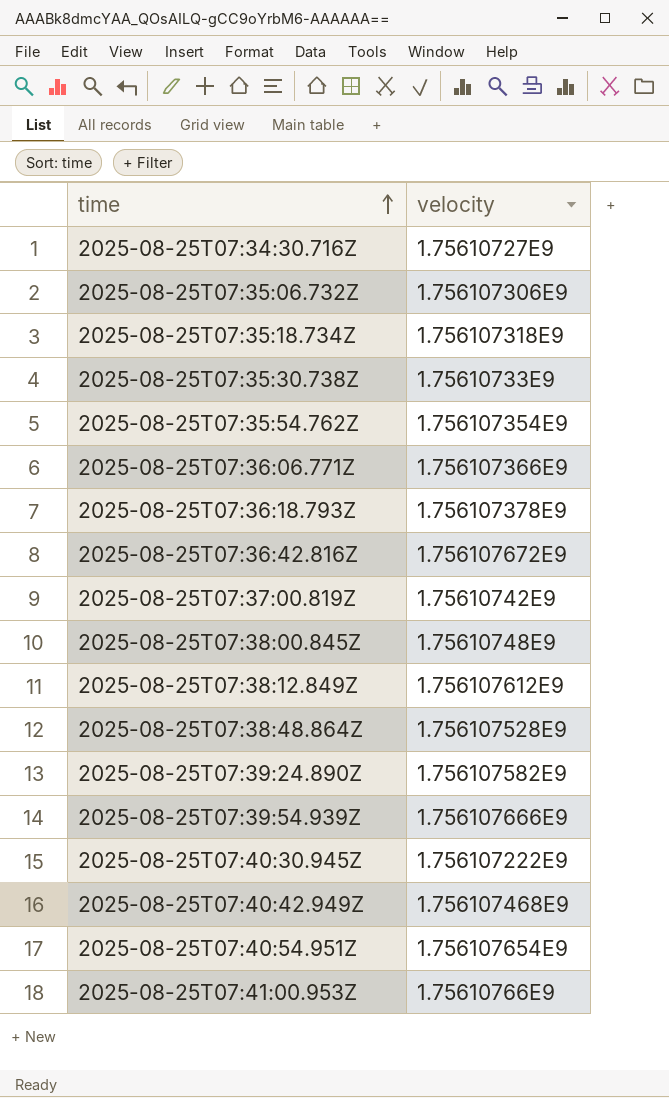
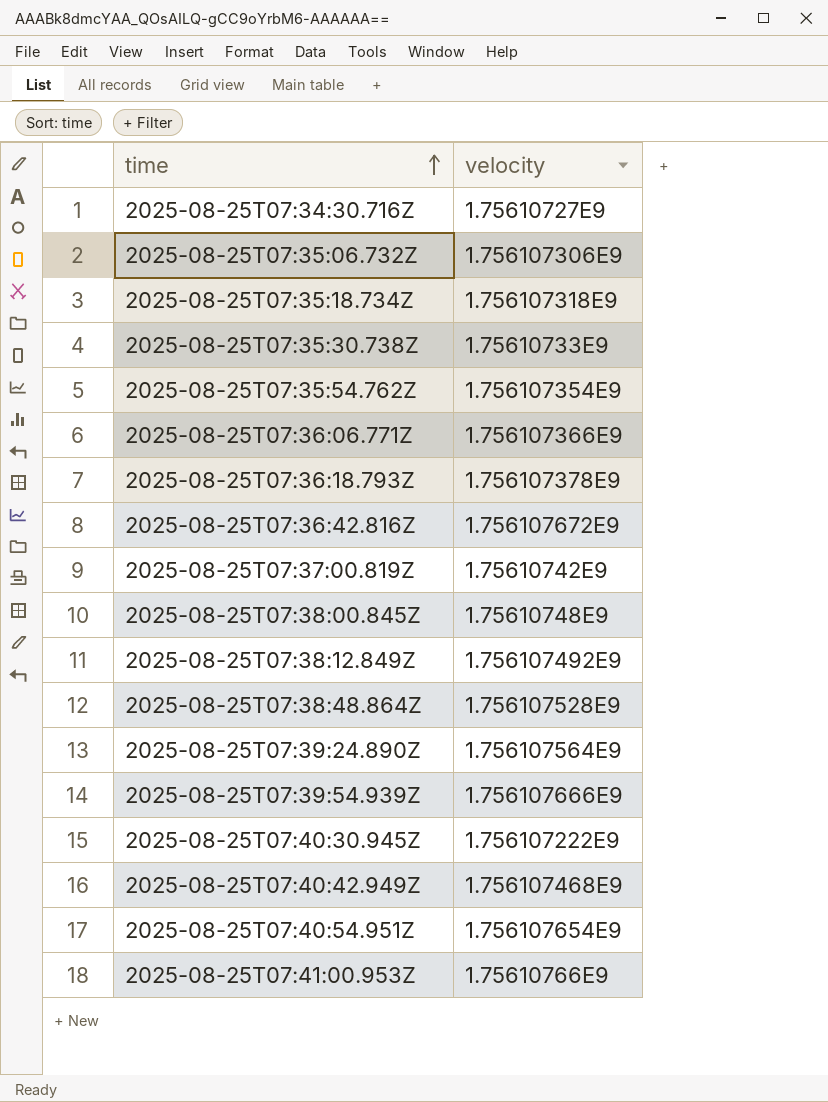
2025-08-25T07:38:12.849Z | velocity: 1.756107612E9 -> 1.756107492E9
2025-08-25T07:39:24.890Z | velocity: 1.756107582E9 -> 1.756107564E9

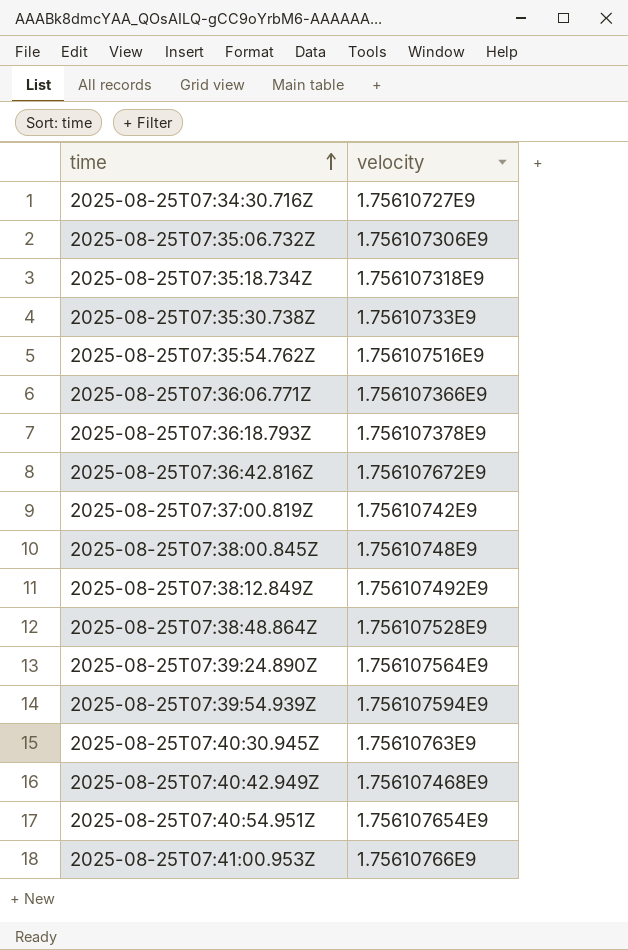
2025-08-25T07:35:54.762Z | velocity: 1.756107354E9 -> 1.756107516E9
2025-08-25T07:39:54.939Z | velocity: 1.756107666E9 -> 1.756107594E9
2025-08-25T07:40:30.945Z | velocity: 1.756107222E9 -> 1.75610763E9

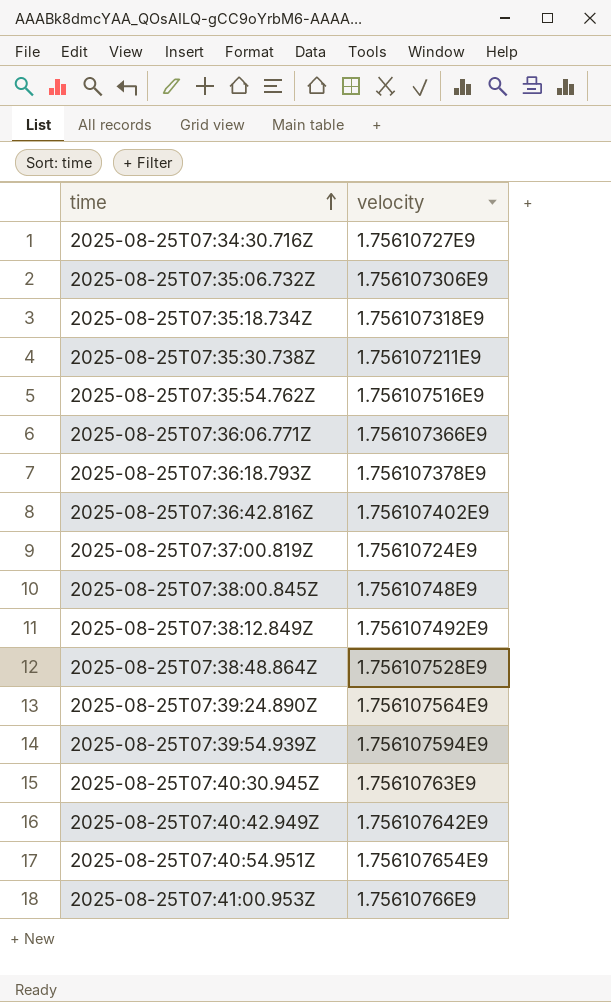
2025-08-25T07:35:30.738Z | velocity: 1.75610733E9 -> 1.756107211E9
2025-08-25T07:36:42.816Z | velocity: 1.756107672E9 -> 1.756107402E9
2025-08-25T07:37:00.819Z | velocity: 1.75610742E9 -> 1.75610724E9
2025-08-25T07:40:42.949Z | velocity: 1.756107468E9 -> 1.756107642E9

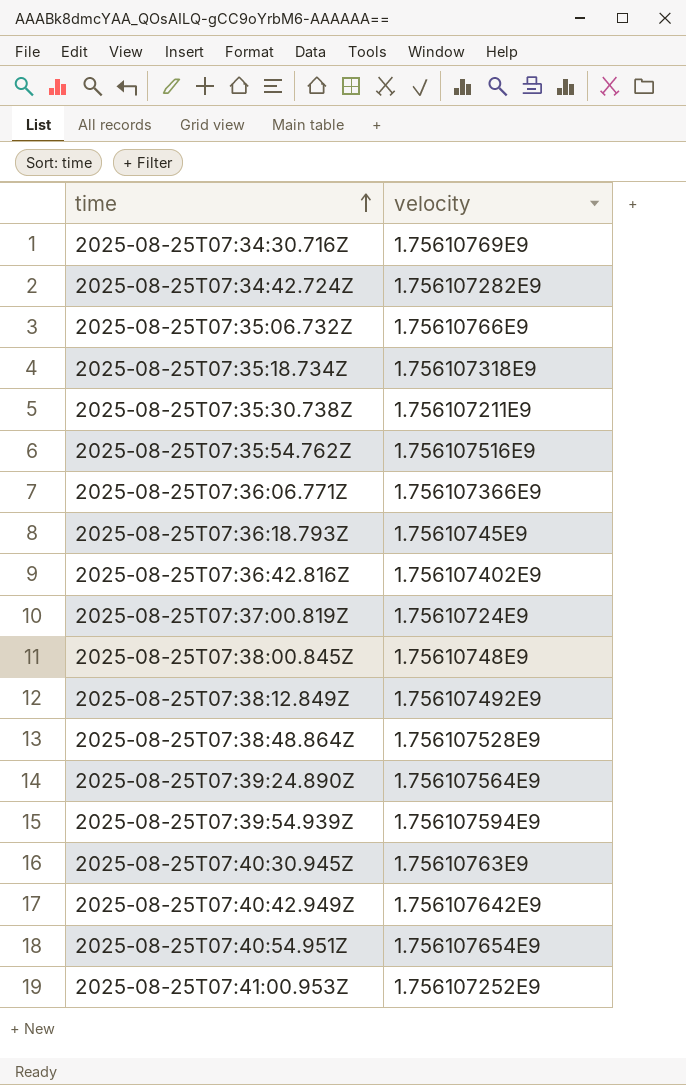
2025-08-25T07:34:30.716Z | velocity: 1.75610727E9 -> 1.75610769E9
row 2025-08-25T07:34:42.724Z: none -> 1.756107282E9
2025-08-25T07:35:06.732Z | velocity: 1.756107306E9 -> 1.75610766E9
2025-08-25T07:36:18.793Z | velocity: 1.756107378E9 -> 1.75610745E9
2025-08-25T07:41:00.953Z | velocity: 1.75610766E9 -> 1.756107252E9

